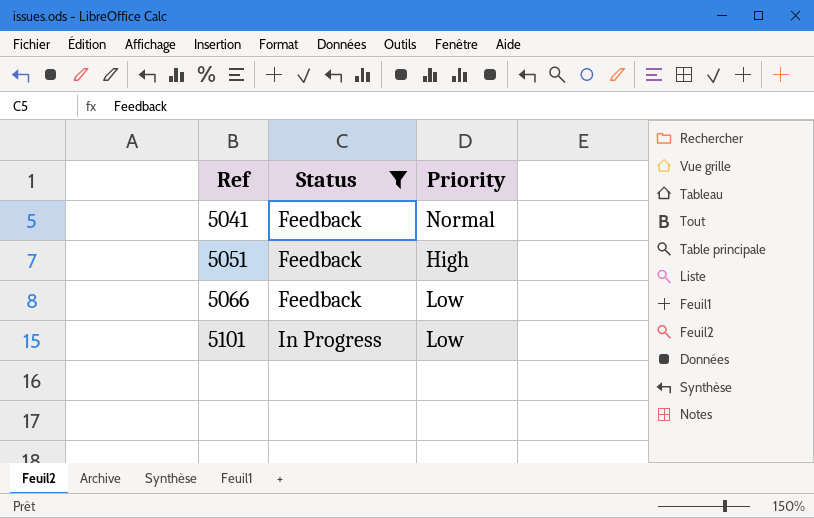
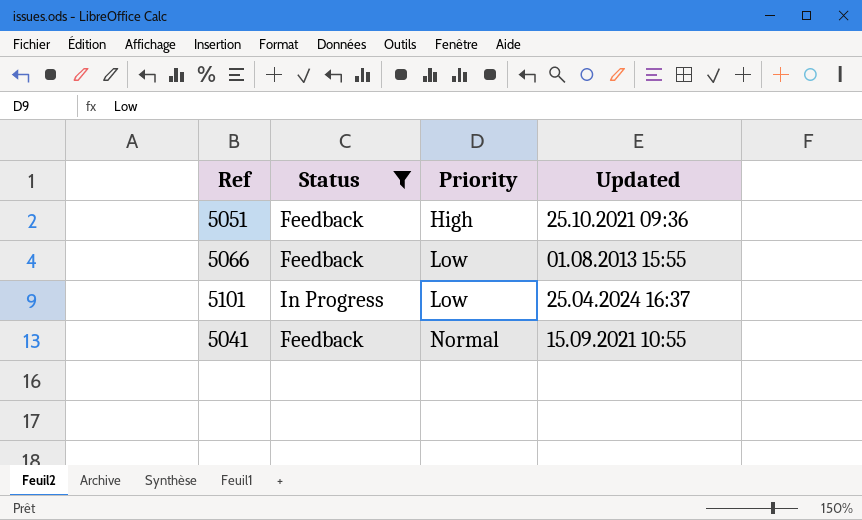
row order: Ref ascending -> Priority ascending
column Updated | position: none -> 4

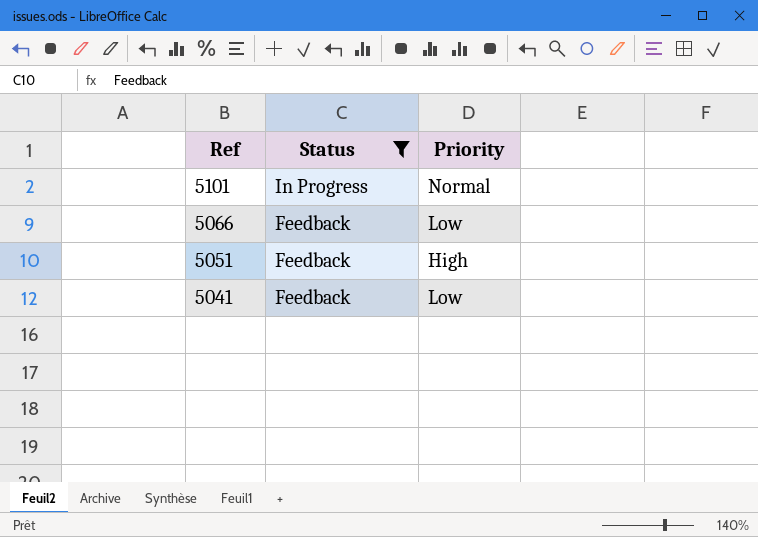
row order: Priority ascending -> Ref descending
column Updated | position: 4 -> none
5101 | Priority: Low -> Normal
5041 | Priority: Normal -> Low

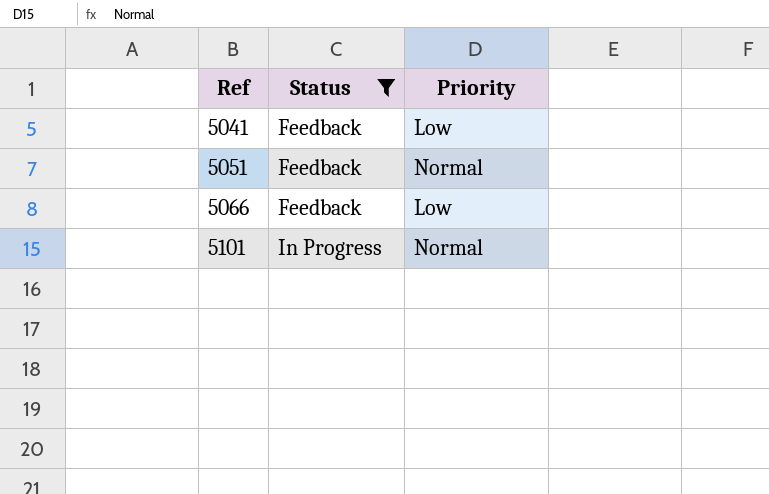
row order: Ref descending -> Ref ascending
5051 | Priority: High -> Normal

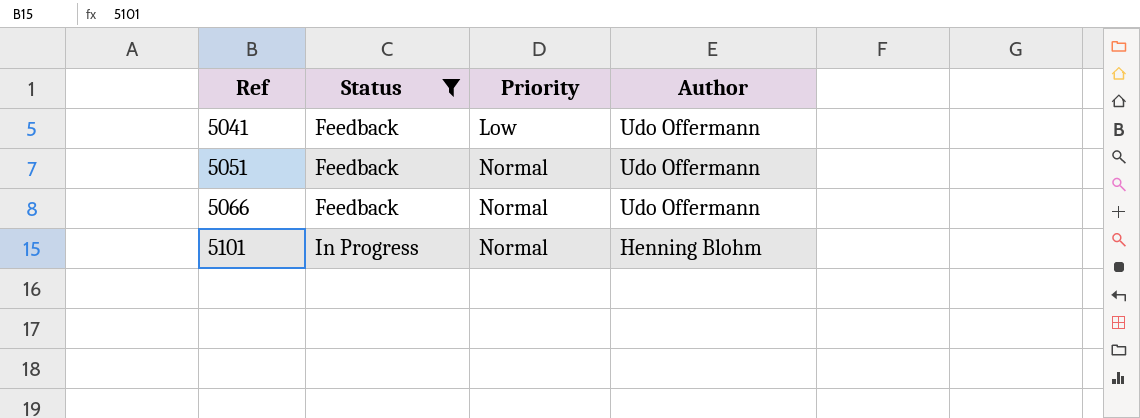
column Author | position: none -> 4
5066 | Priority: Low -> Normal

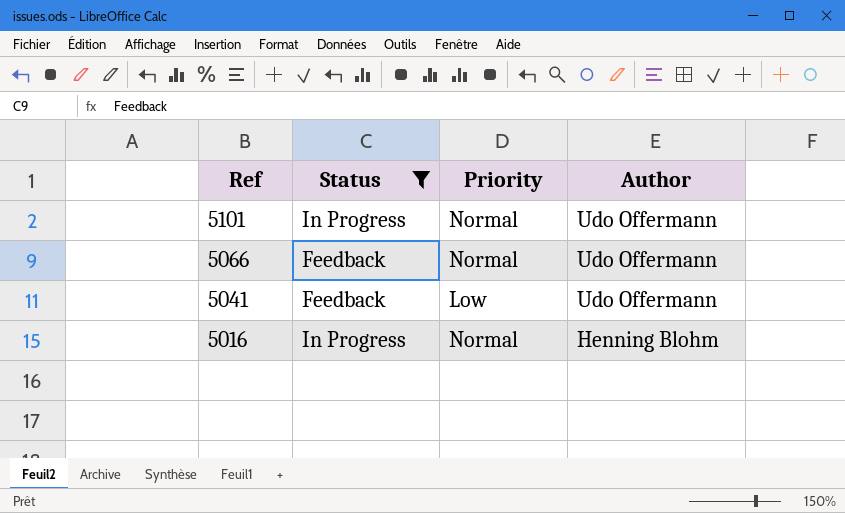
row order: Ref ascending -> Ref descending
row 5051: Feedback | Normal | Udo Offermann -> none
5101 | Author: Henning Blohm -> Udo Offermann
row 5016: none -> In Progress | Normal | Henning Blohm

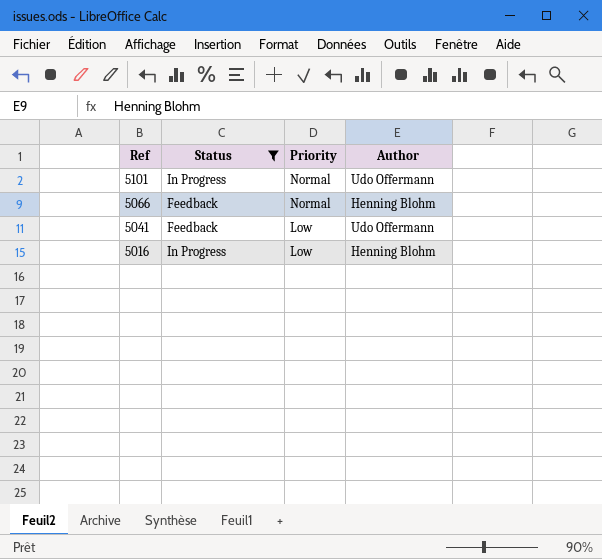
5066 | Author: Udo Offermann -> Henning Blohm
5016 | Priority: Normal -> Low

